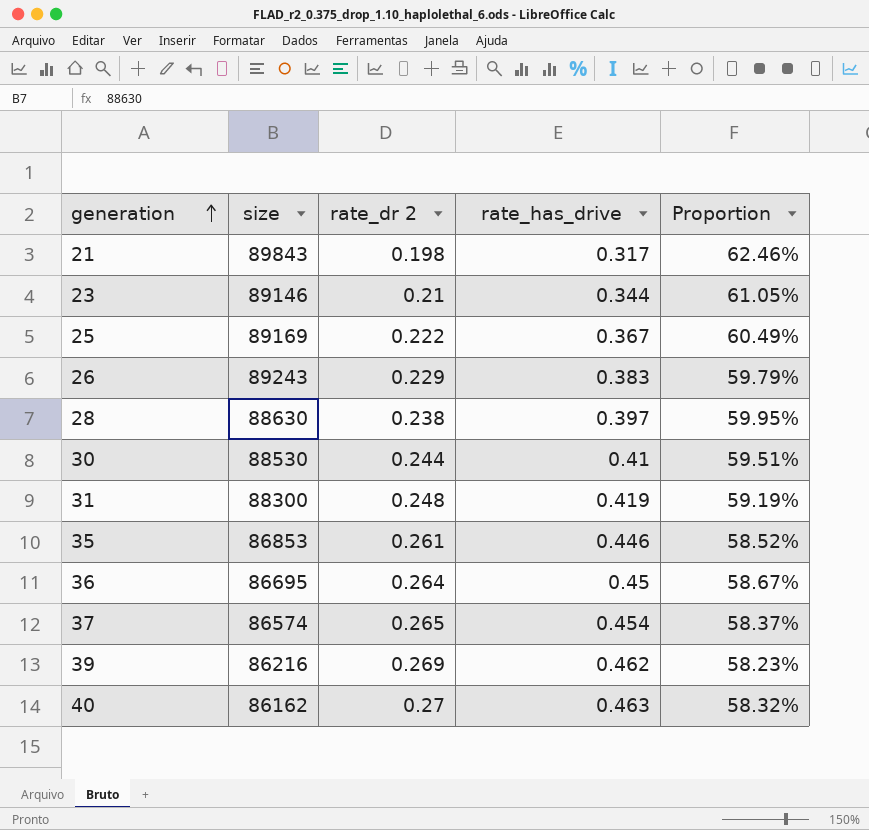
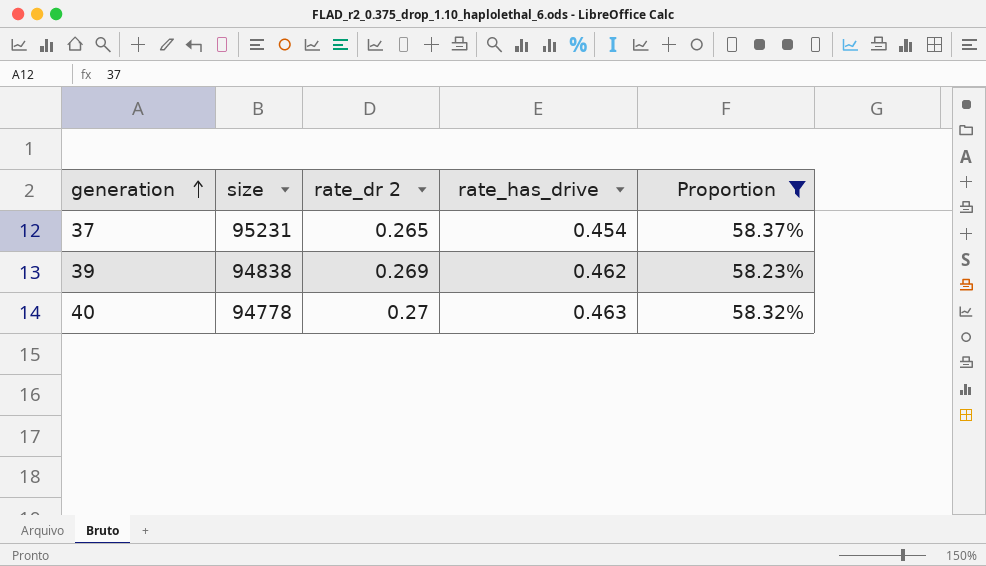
filter: none -> Proportion <= 58.37%
37 | size: 86574 -> 95231
39 | size: 86216 -> 94838
40 | size: 86162 -> 94778

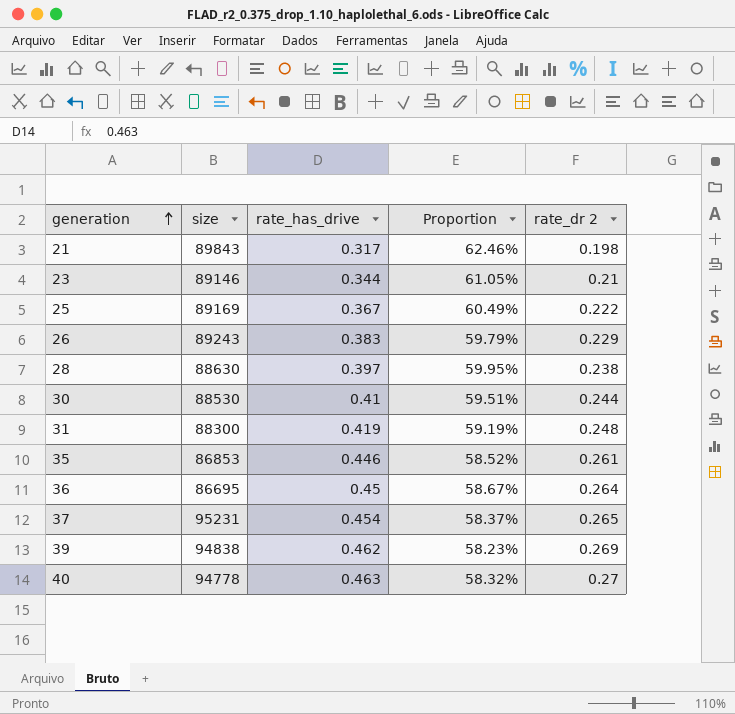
filter: Proportion <= 58.37% -> none
column rate_dr 2 | position: 3 -> 5

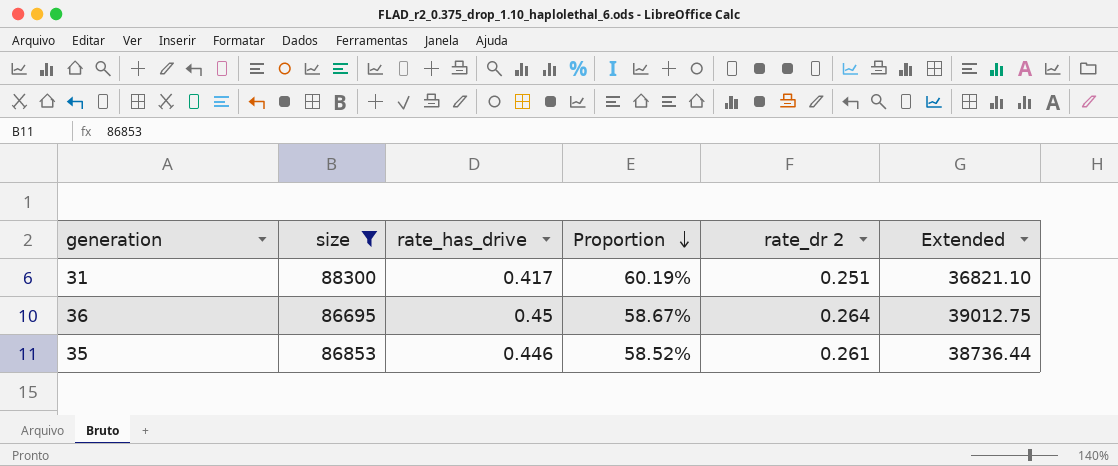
filter: none -> size <= 88300
row order: generation ascending -> Proportion descending
column Extended | formula: none -> [size] * [rate_has_drive]
31 | rate_has_drive: 0.419 -> 0.417
31 | Proportion: 59.19% -> 60.19%
31 | rate_dr 2: 0.248 -> 0.251

